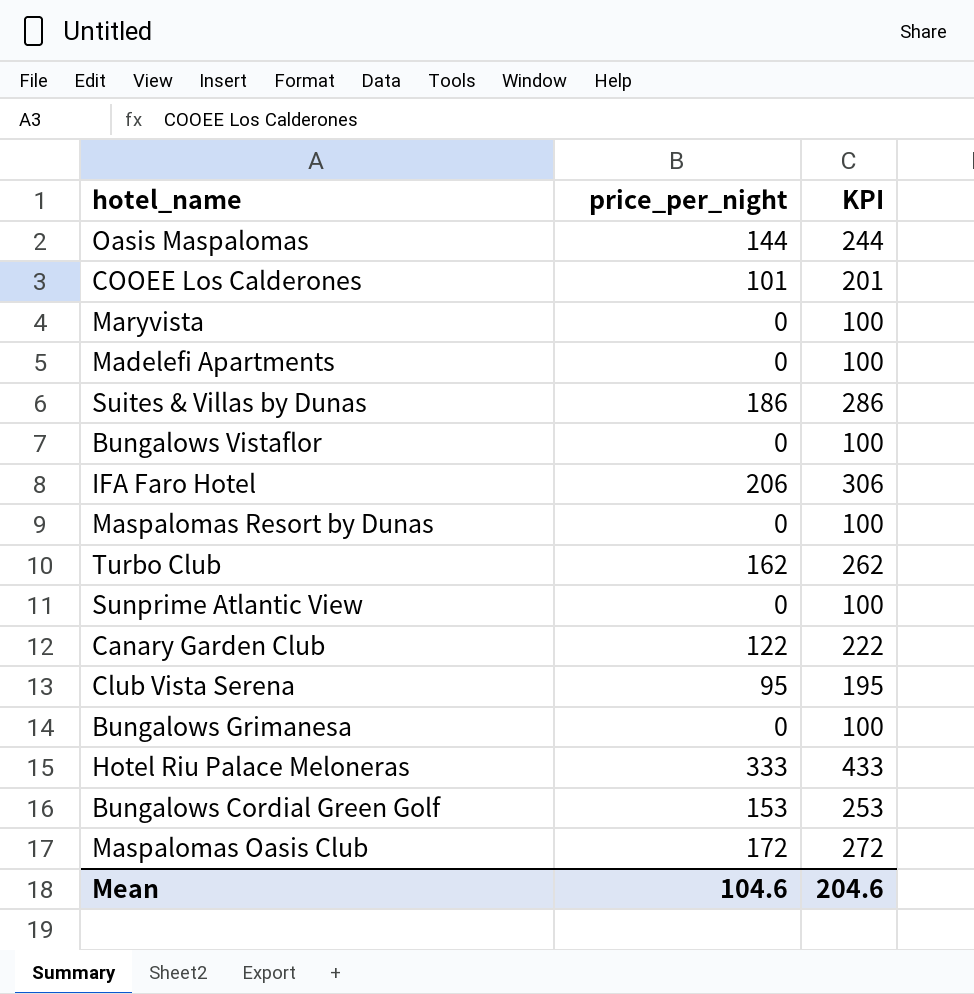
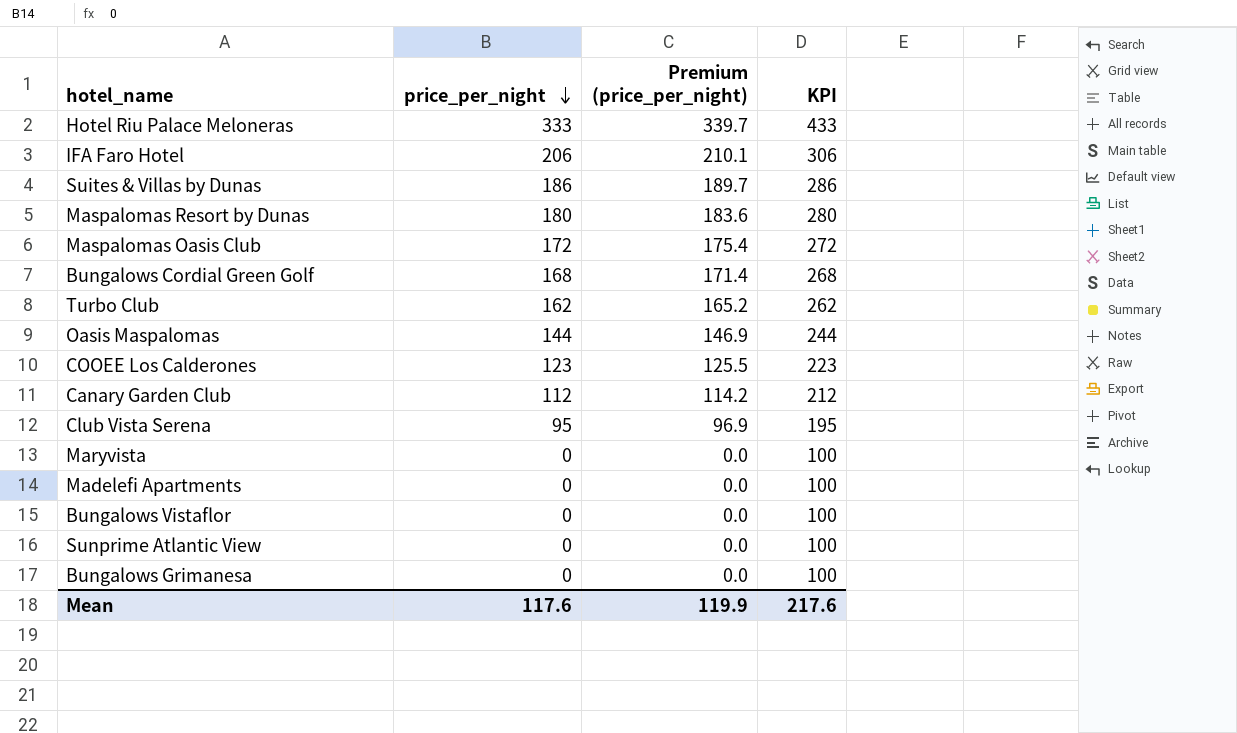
row order: none -> price_per_night descending
column Premium (price_per_night) | formula: none -> [price_per_night] * 1.02
Maspalomas Resort by Dunas | price_per_night: 0 -> 180
Maspalomas Resort by Dunas | KPI: 100 -> 280
Bungalows Cordial Green Golf | price_per_night: 153 -> 168
Bungalows Cordial Green Golf | KPI: 253 -> 268
COOEE Los Calderones | price_per_night: 101 -> 123
COOEE Los Calderones | KPI: 201 -> 223
Canary Garden Club | price_per_night: 122 -> 112
Canary Garden Club | KPI: 222 -> 212
Mean | price_per_night: 104.6 -> 117.6
Mean | KPI: 204.6 -> 217.6

